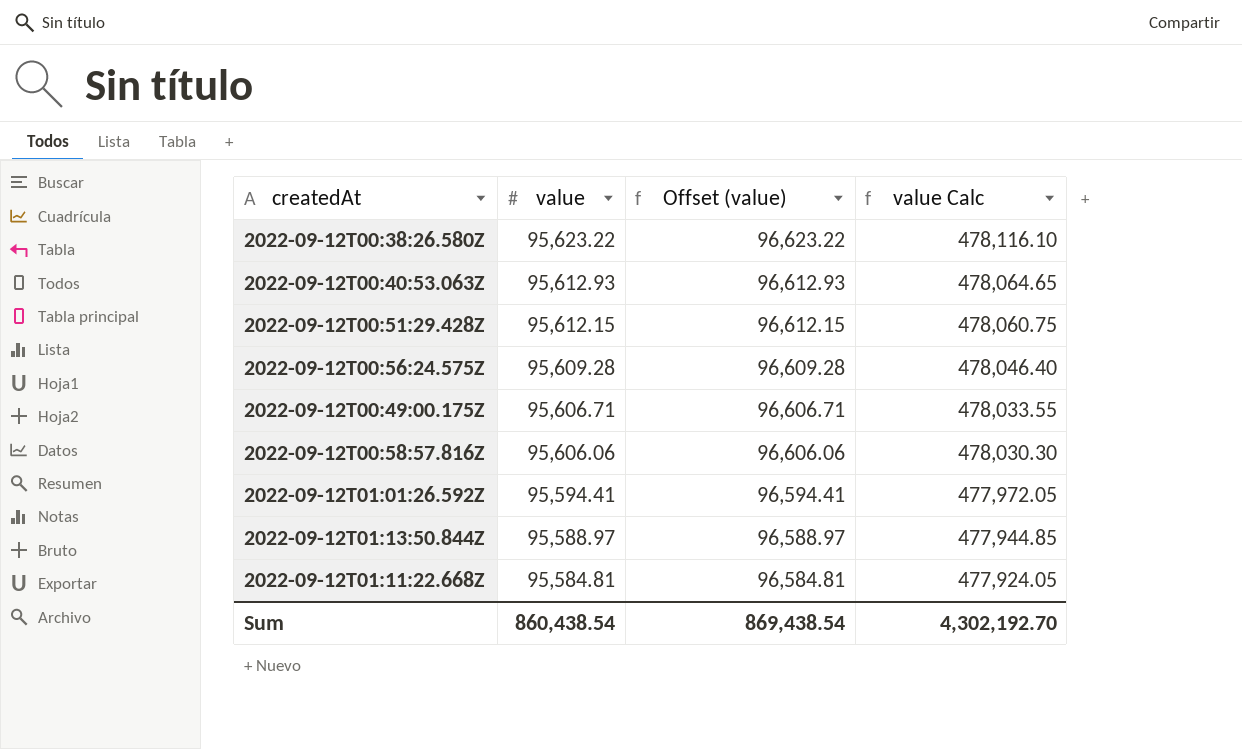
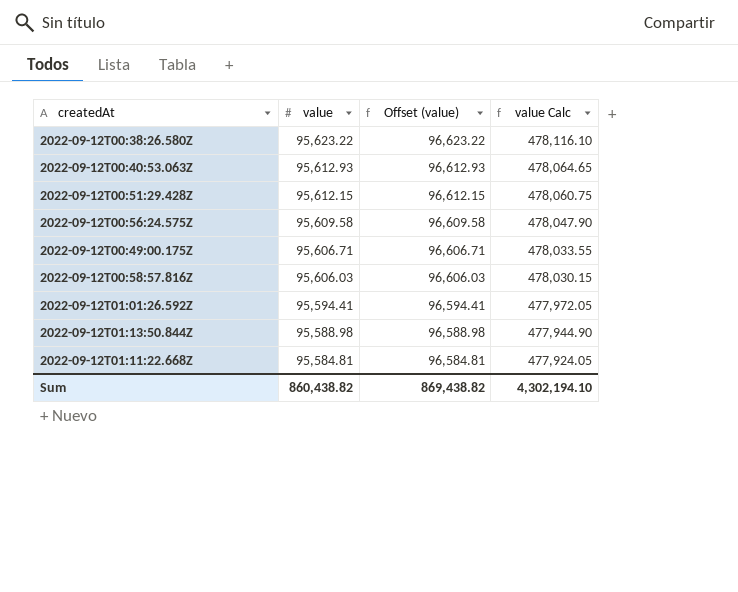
2022-09-12T00:56:24.575Z | value: 95,609.28 -> 95,609.58
2022-09-12T00:56:24.575Z | Offset (value): 96,609.28 -> 96,609.58
2022-09-12T00:56:24.575Z | value Calc: 478,046.40 -> 478,047.90
2022-09-12T00:58:57.816Z | value: 95,606.06 -> 95,606.03
2022-09-12T00:58:57.816Z | Offset (value): 96,606.06 -> 96,606.03
2022-09-12T00:58:57.816Z | value Calc: 478,030.30 -> 478,030.15
2022-09-12T01:13:50.844Z | value: 95,588.97 -> 95,588.98
2022-09-12T01:13:50.844Z | Offset (value): 96,588.97 -> 96,588.98
2022-09-12T01:13:50.844Z | value Calc: 477,944.85 -> 477,944.90
Sum | value: 860,438.54 -> 860,438.82
Sum | Offset (value): 869,438.54 -> 869,438.82
Sum | value Calc: 4,302,192.70 -> 4,302,194.10

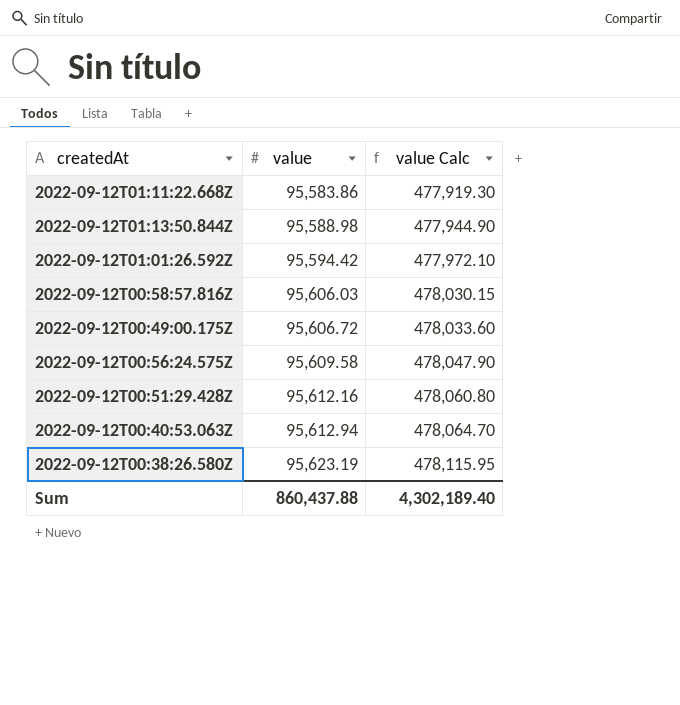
row order: value descending -> value ascending
column Offset (value) | formula: [value] + 1000 -> none
2022-09-12T01:11:22.668Z | value: 95,584.81 -> 95,583.86
2022-09-12T01:11:22.668Z | value Calc: 477,924.05 -> 477,919.30
2022-09-12T01:01:26.592Z | value: 95,594.41 -> 95,594.42
2022-09-12T01:01:26.592Z | value Calc: 477,972.05 -> 477,972.10
2022-09-12T00:49:00.175Z | value: 95,606.71 -> 95,606.72
2022-09-12T00:49:00.175Z | value Calc: 478,033.55 -> 478,033.60
2022-09-12T00:51:29.428Z | value: 95,612.15 -> 95,612.16
2022-09-12T00:51:29.428Z | value Calc: 478,060.75 -> 478,060.80
2022-09-12T00:40:53.063Z | value: 95,612.93 -> 95,612.94
2022-09-12T00:40:53.063Z | value Calc: 478,064.65 -> 478,064.70
2022-09-12T00:38:26.580Z | value: 95,623.22 -> 95,623.19
2022-09-12T00:38:26.580Z | value Calc: 478,116.10 -> 478,115.95
Sum | value: 860,438.82 -> 860,437.88
Sum | value Calc: 4,302,194.10 -> 4,302,189.40

